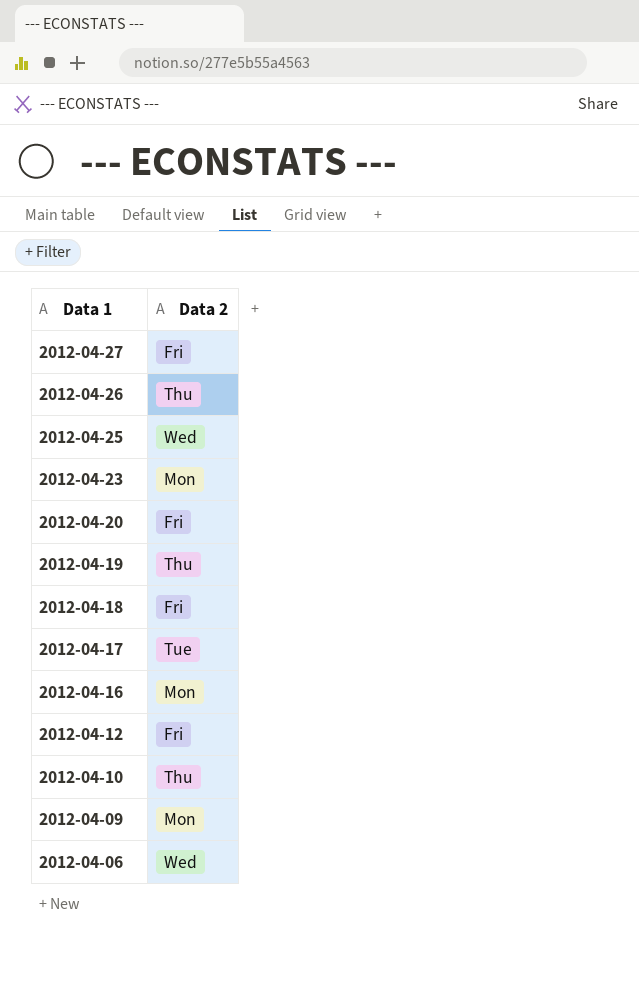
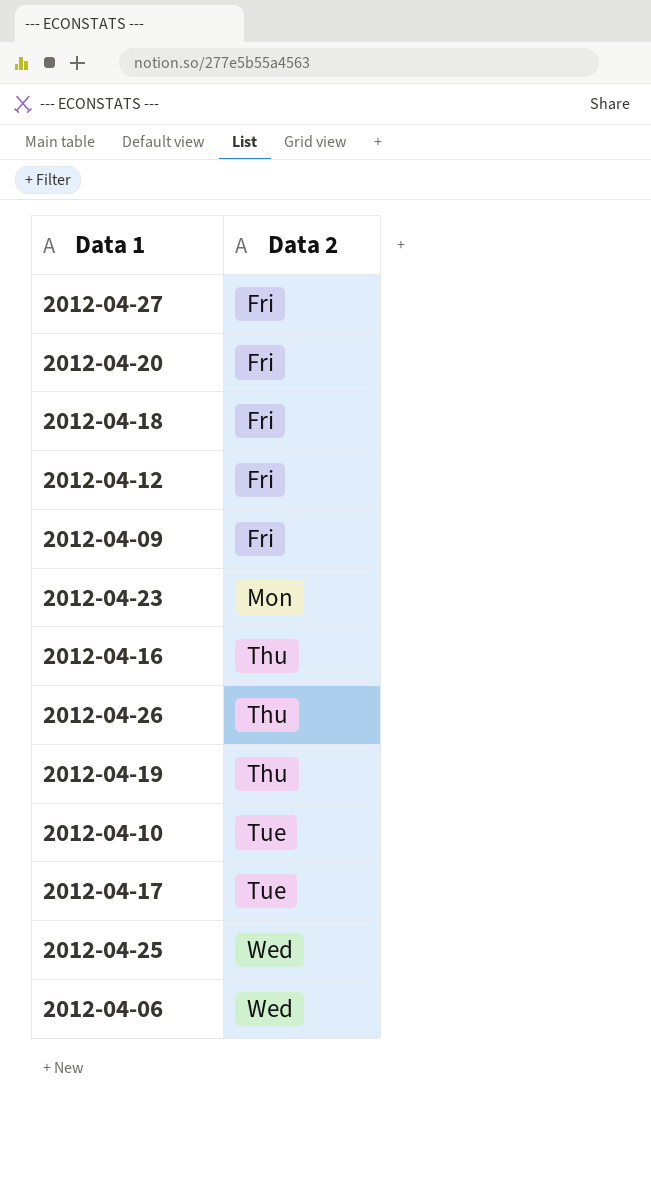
row order: Data 1 descending -> Data 2 ascending
2012-04-09 | Data 2: Mon -> Fri
2012-04-16 | Data 2: Mon -> Thu
2012-04-10 | Data 2: Thu -> Tue

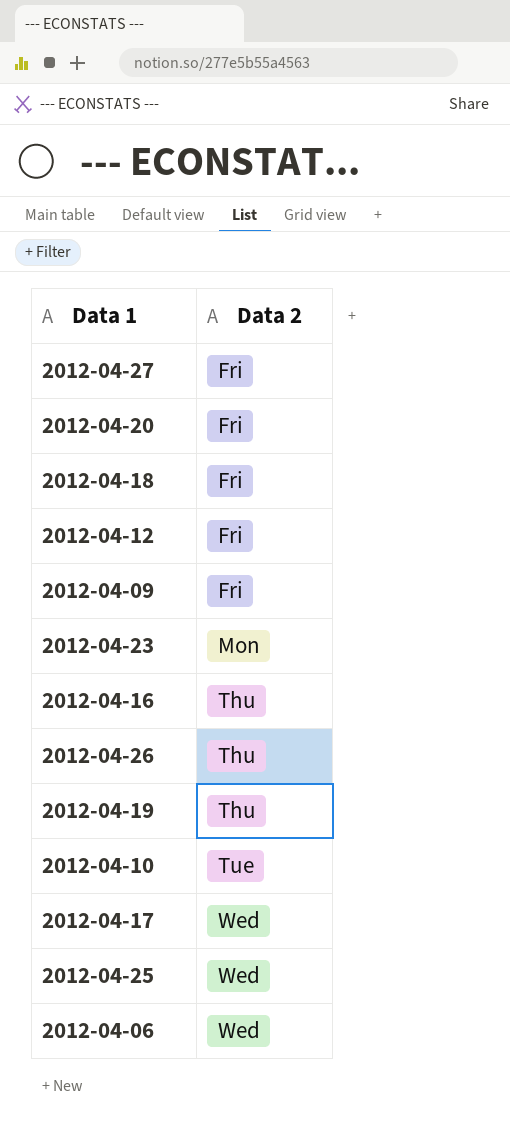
2012-04-17 | Data 2: Tue -> Wed

